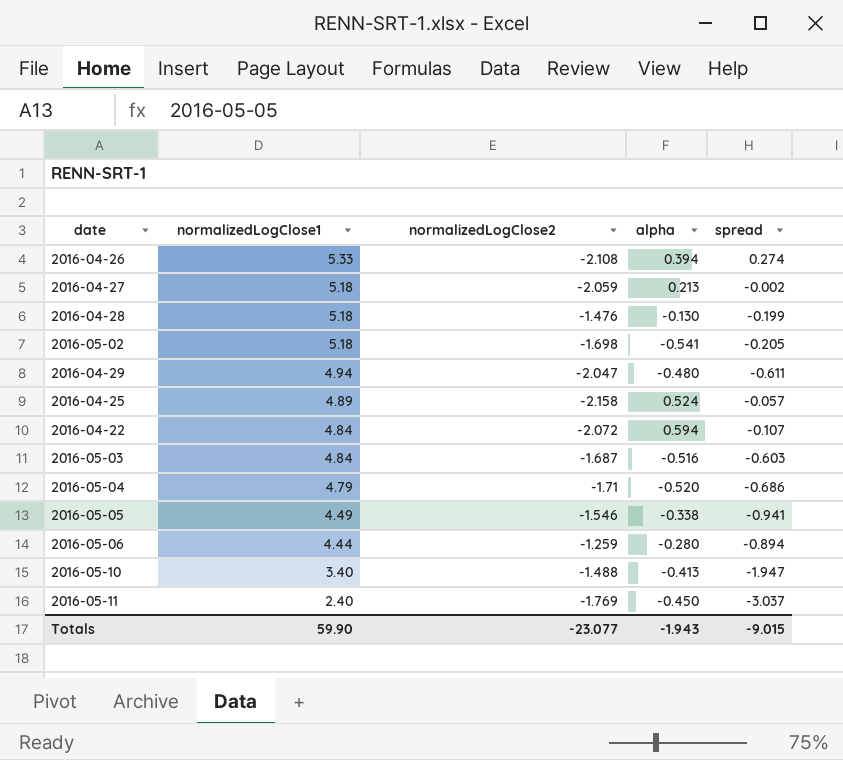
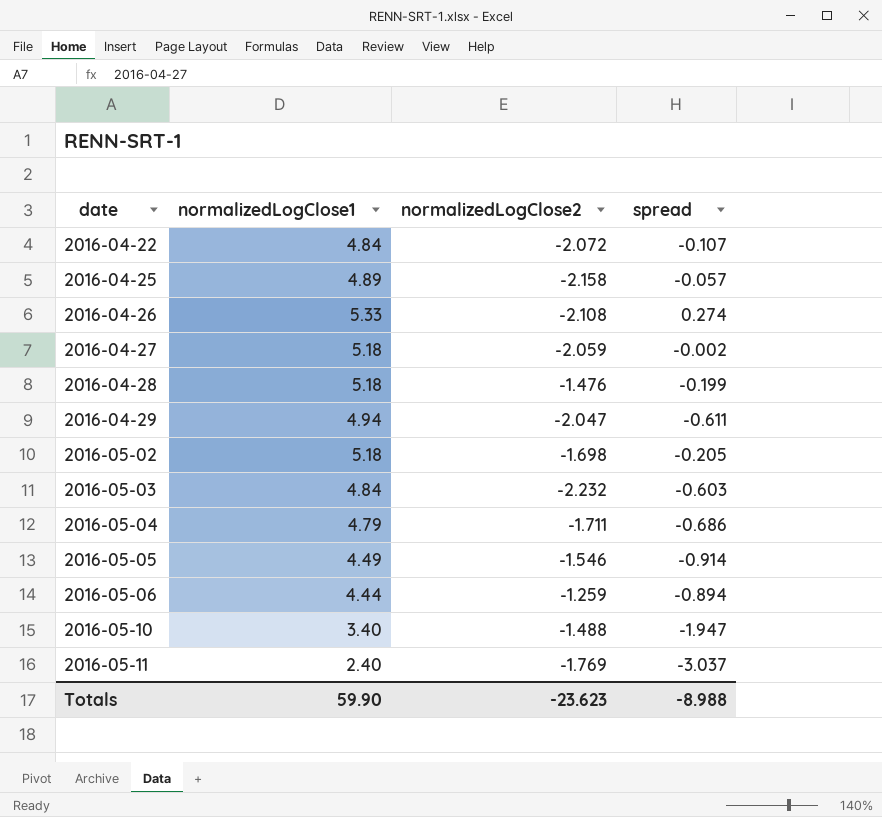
row order: normalizedLogClose1 descending -> date ascending
column alpha | position: 4 -> none
2016-05-03 | normalizedLogClose2: -1.687 -> -2.232
2016-05-04 | normalizedLogClose2: -1.71 -> -1.711
2016-05-05 | spread: -0.941 -> -0.914
Totals | normalizedLogClose2: -23.077 -> -23.623
Totals | spread: -9.015 -> -8.988

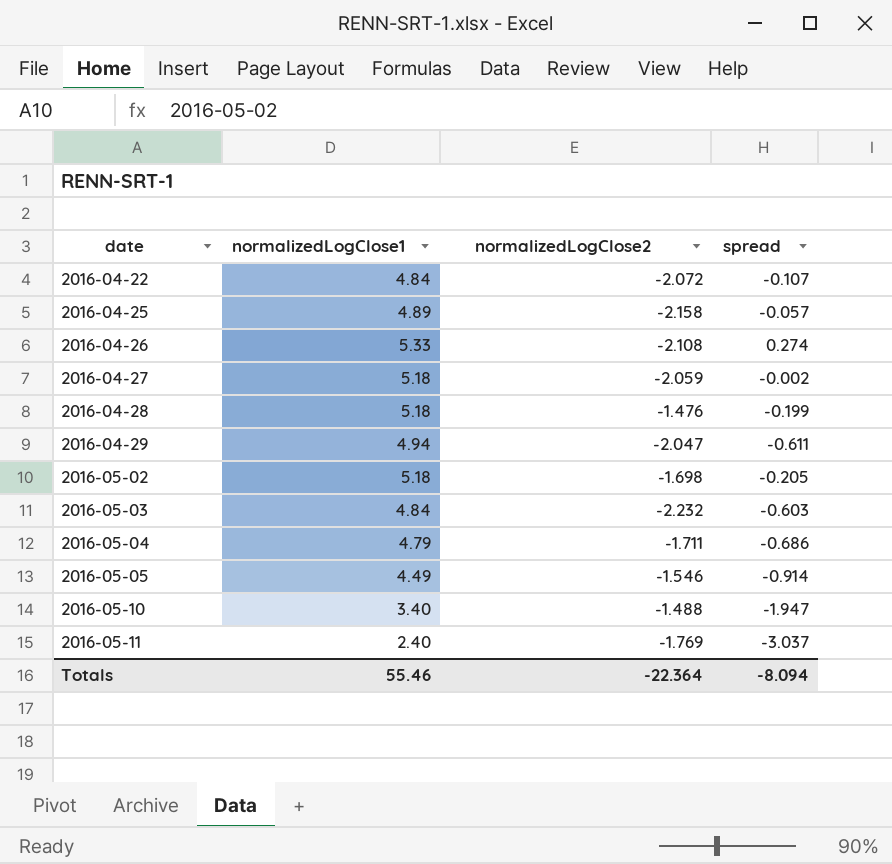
row 2016-05-06: 4.44 | -1.259 | -0.894 -> none
Totals | normalizedLogClose1: 59.90 -> 55.46
Totals | normalizedLogClose2: -23.623 -> -22.364
Totals | spread: -8.988 -> -8.094

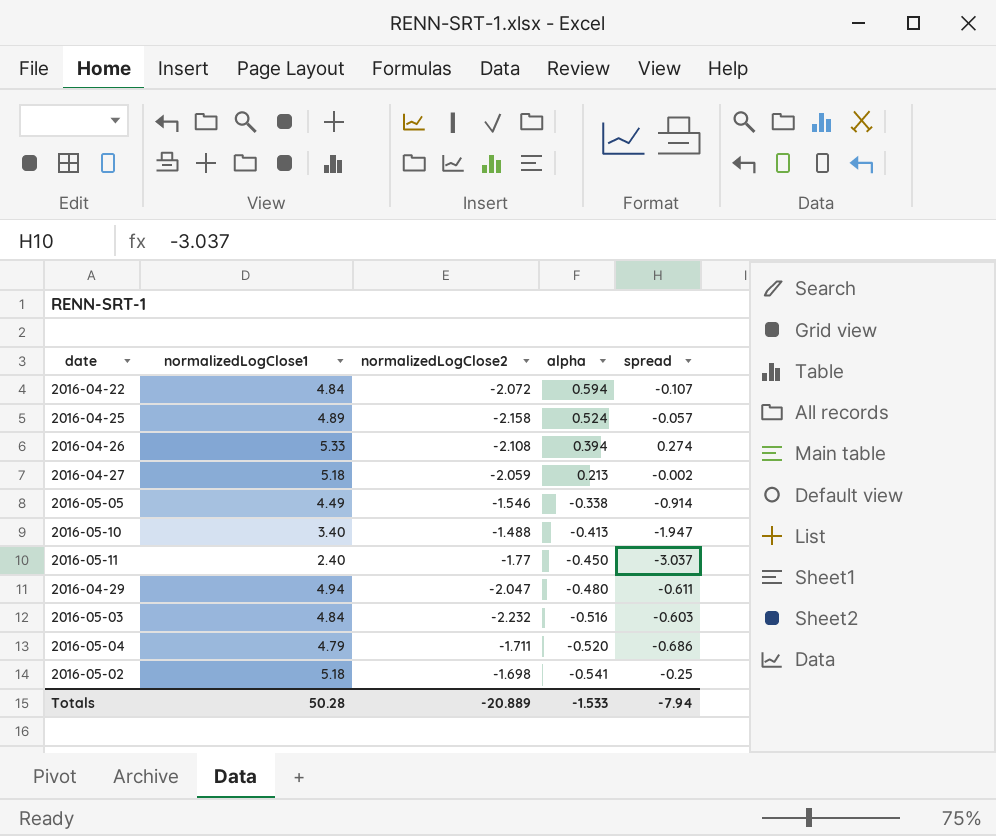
row order: date ascending -> alpha descending
column alpha | position: none -> 4
row 2016-04-28: 5.18 | -1.476 | -0.199 -> none
2016-05-11 | normalizedLogClose2: -1.769 -> -1.77
2016-05-02 | spread: -0.205 -> -0.25
Totals | normalizedLogClose1: 55.46 -> 50.28
Totals | normalizedLogClose2: -22.364 -> -20.889
Totals | spread: -8.094 -> -7.94

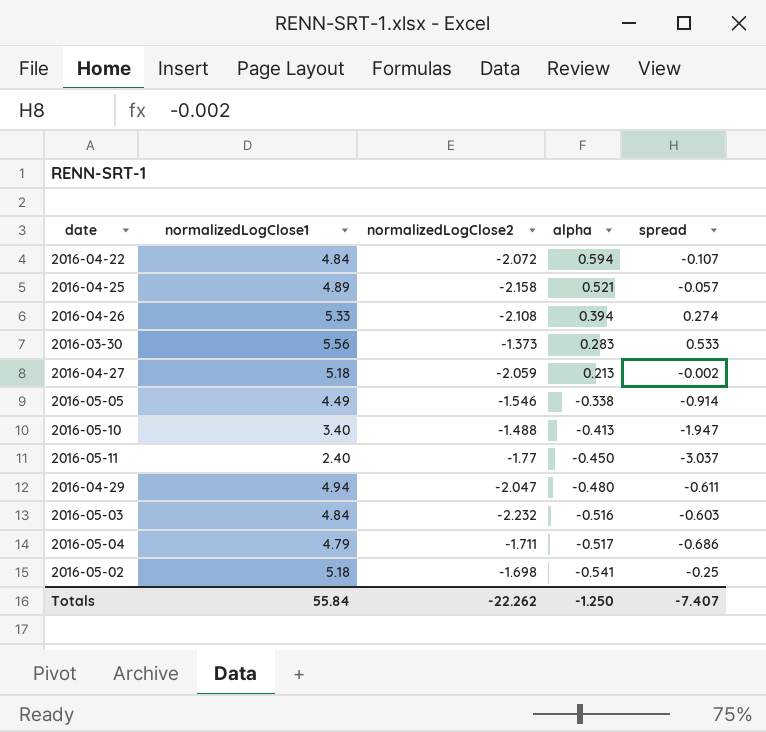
2016-04-25 | alpha: 0.524 -> 0.521
row 2016-03-30: none -> 5.56 | -1.373 | 0.283 | 0.533
2016-05-04 | alpha: -0.520 -> -0.517
Totals | normalizedLogClose1: 50.28 -> 55.84
Totals | normalizedLogClose2: -20.889 -> -22.262
Totals | alpha: -1.533 -> -1.250
Totals | spread: -7.94 -> -7.407

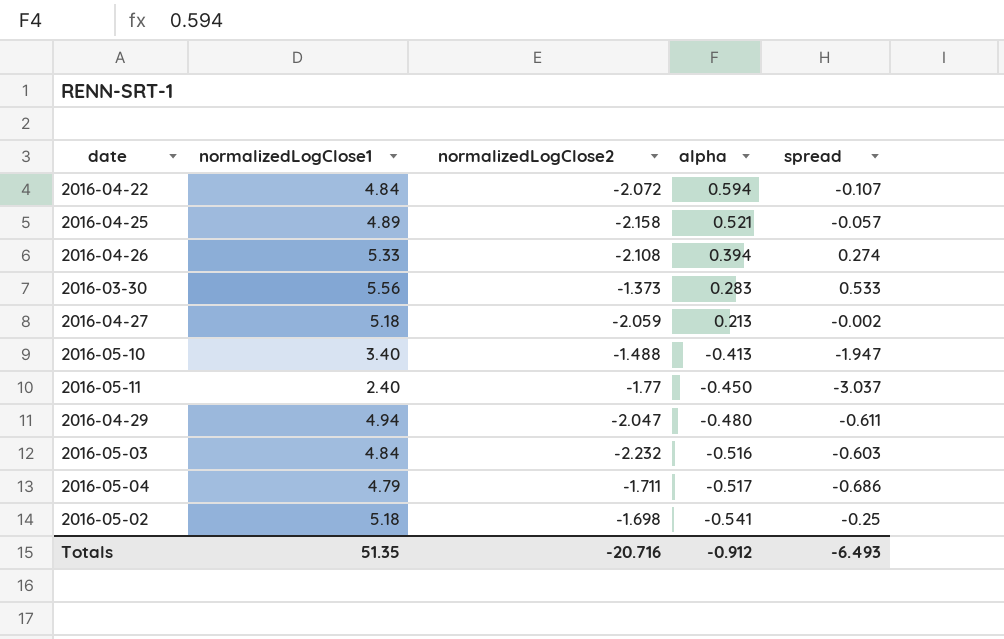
row 2016-05-05: 4.49 | -1.546 | -0.338 | -0.914 -> none
Totals | normalizedLogClose1: 55.84 -> 51.35
Totals | normalizedLogClose2: -22.262 -> -20.716
Totals | alpha: -1.250 -> -0.912
Totals | spread: -7.407 -> -6.493

